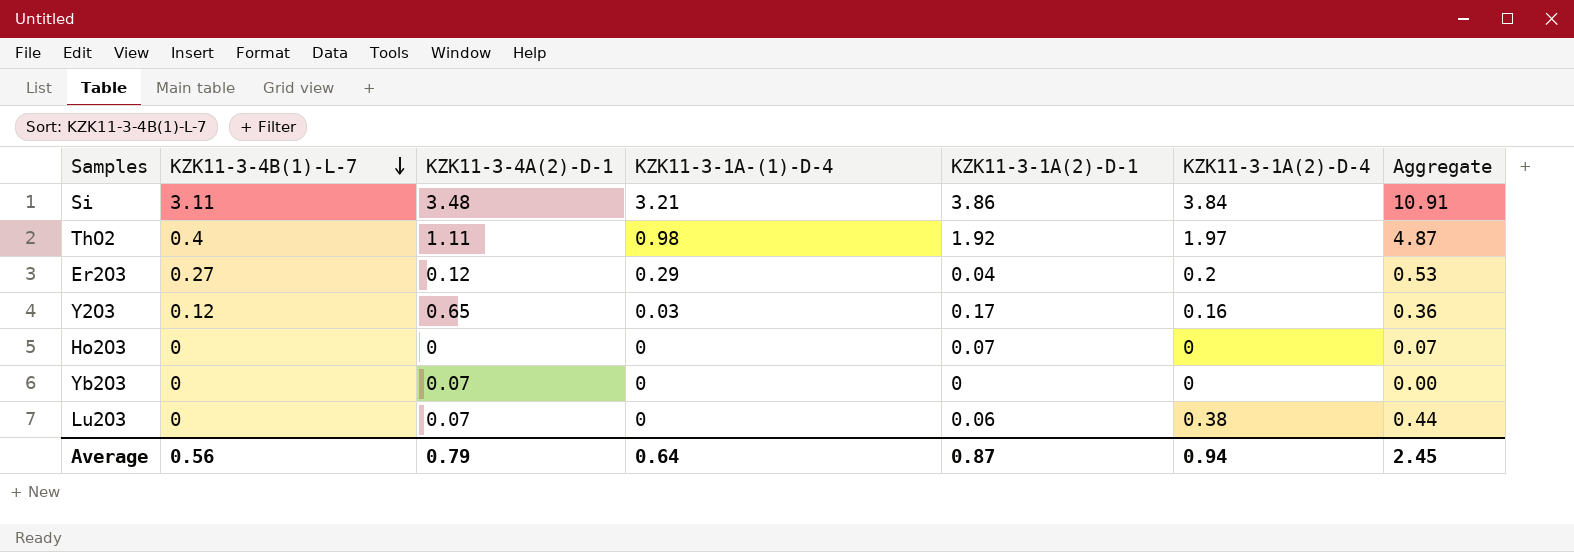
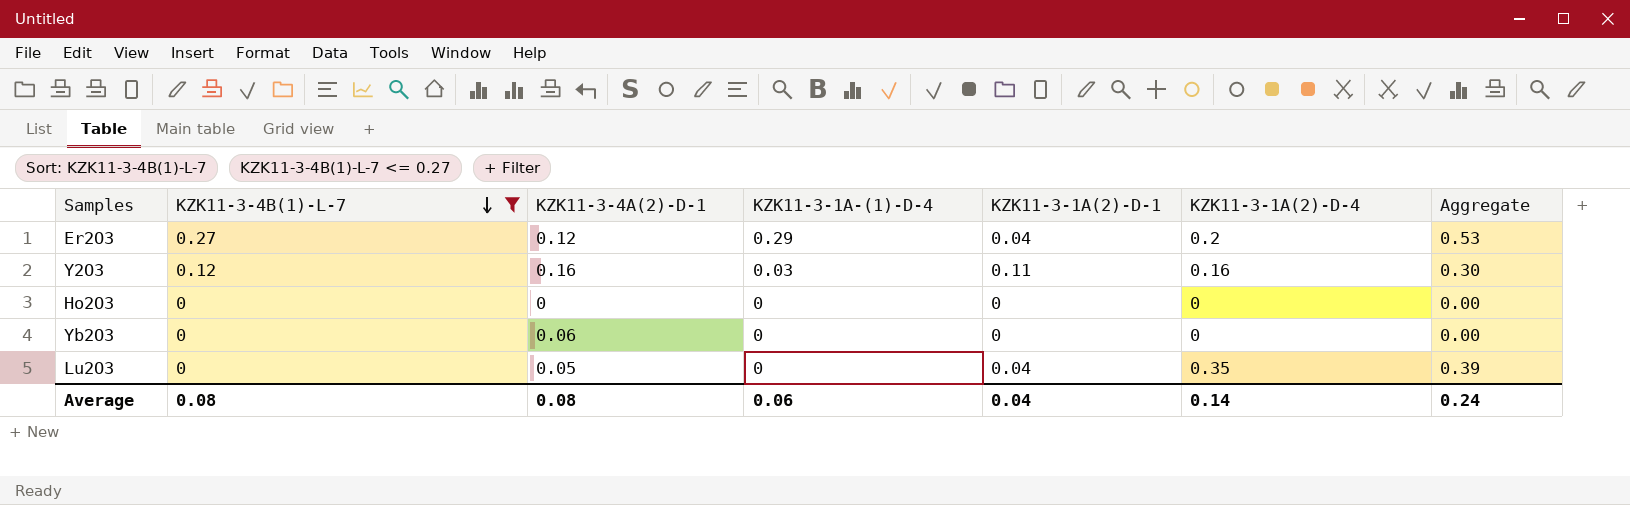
filter: none -> KZK11-3-4B(1)-L-7 <= 0.27
Y2O3 | KZK11-3-4A(2)-D-1: 0.65 -> 0.16
Y2O3 | KZK11-3-1A(2)-D-1: 0.17 -> 0.11
Y2O3 | Aggregate: 0.36 -> 0.30
Ho2O3 | KZK11-3-1A(2)-D-1: 0.07 -> 0
Ho2O3 | Aggregate: 0.07 -> 0.00
Yb2O3 | KZK11-3-4A(2)-D-1: 0.07 -> 0.06
Lu2O3 | KZK11-3-4A(2)-D-1: 0.07 -> 0.05
Lu2O3 | KZK11-3-1A(2)-D-1: 0.06 -> 0.04
Lu2O3 | KZK11-3-1A(2)-D-4: 0.38 -> 0.35
Lu2O3 | Aggregate: 0.44 -> 0.39
Average | KZK11-3-4B(1)-L-7: 0.56 -> 0.08
Average | KZK11-3-4A(2)-D-1: 0.79 -> 0.08
Average | KZK11-3-1A-(1)-D-4: 0.64 -> 0.06
Average | KZK11-3-1A(2)-D-1: 0.87 -> 0.04
Average | KZK11-3-1A(2)-D-4: 0.94 -> 0.14
Average | Aggregate: 2.45 -> 0.24

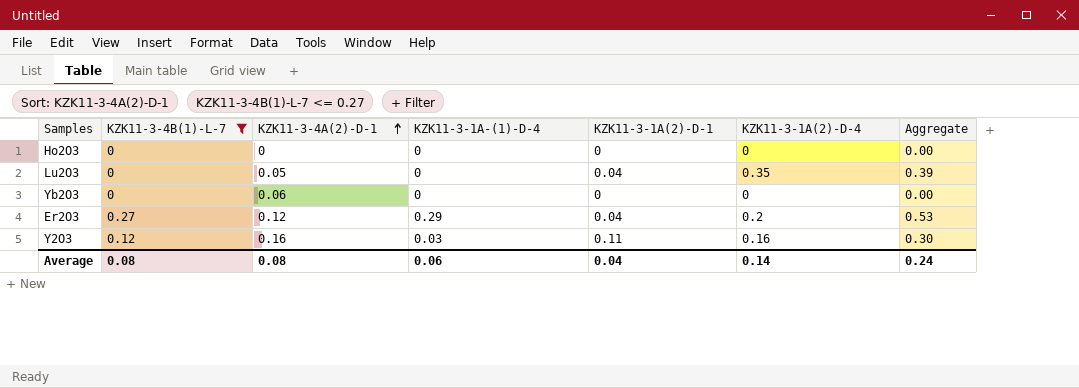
row order: KZK11-3-4B(1)-L-7 descending -> KZK11-3-4A(2)-D-1 ascending

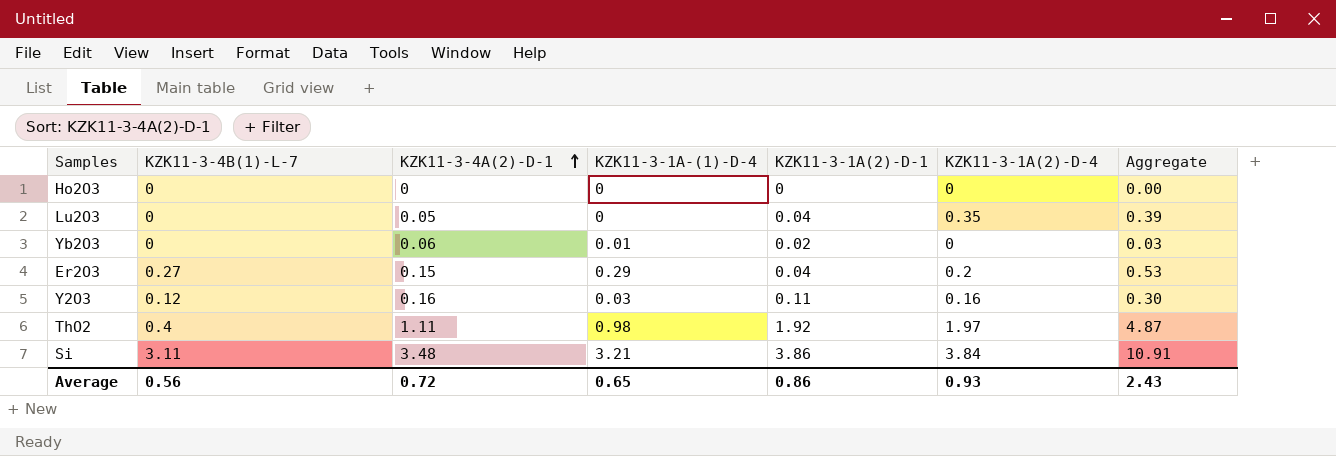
filter: KZK11-3-4B(1)-L-7 <= 0.27 -> none
Yb2O3 | KZK11-3-1A-(1)-D-4: 0 -> 0.01
Yb2O3 | KZK11-3-1A(2)-D-1: 0 -> 0.02
Yb2O3 | Aggregate: 0.00 -> 0.03
Er2O3 | KZK11-3-4A(2)-D-1: 0.12 -> 0.15
Average | KZK11-3-4B(1)-L-7: 0.08 -> 0.56
Average | KZK11-3-4A(2)-D-1: 0.08 -> 0.72
Average | KZK11-3-1A-(1)-D-4: 0.06 -> 0.65
Average | KZK11-3-1A(2)-D-1: 0.04 -> 0.86
Average | KZK11-3-1A(2)-D-4: 0.14 -> 0.93
Average | Aggregate: 0.24 -> 2.43

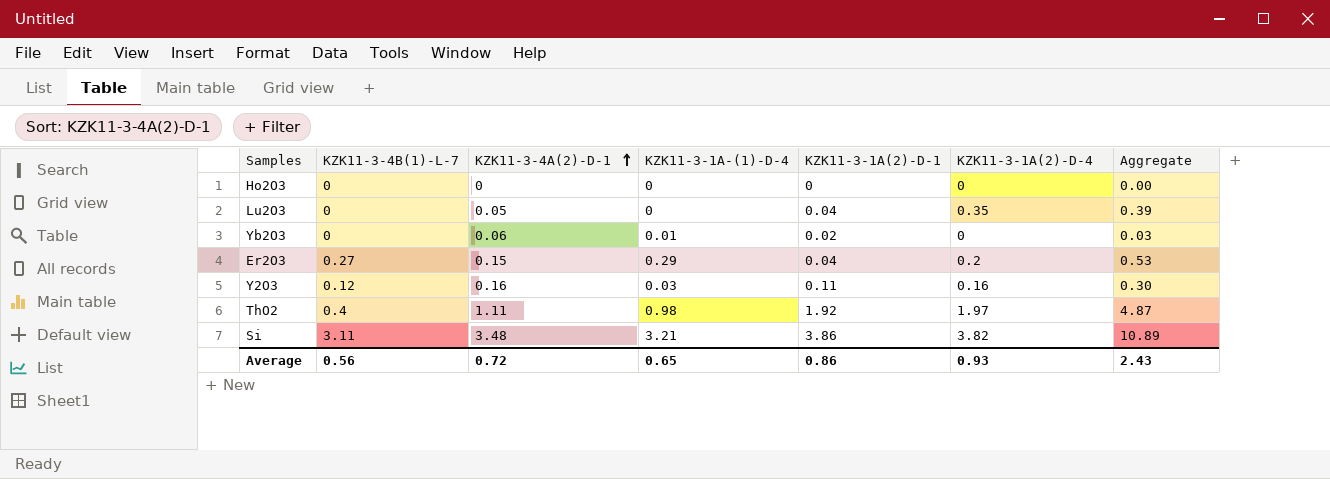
Si | KZK11-3-1A(2)-D-4: 3.84 -> 3.82
Si | Aggregate: 10.91 -> 10.89

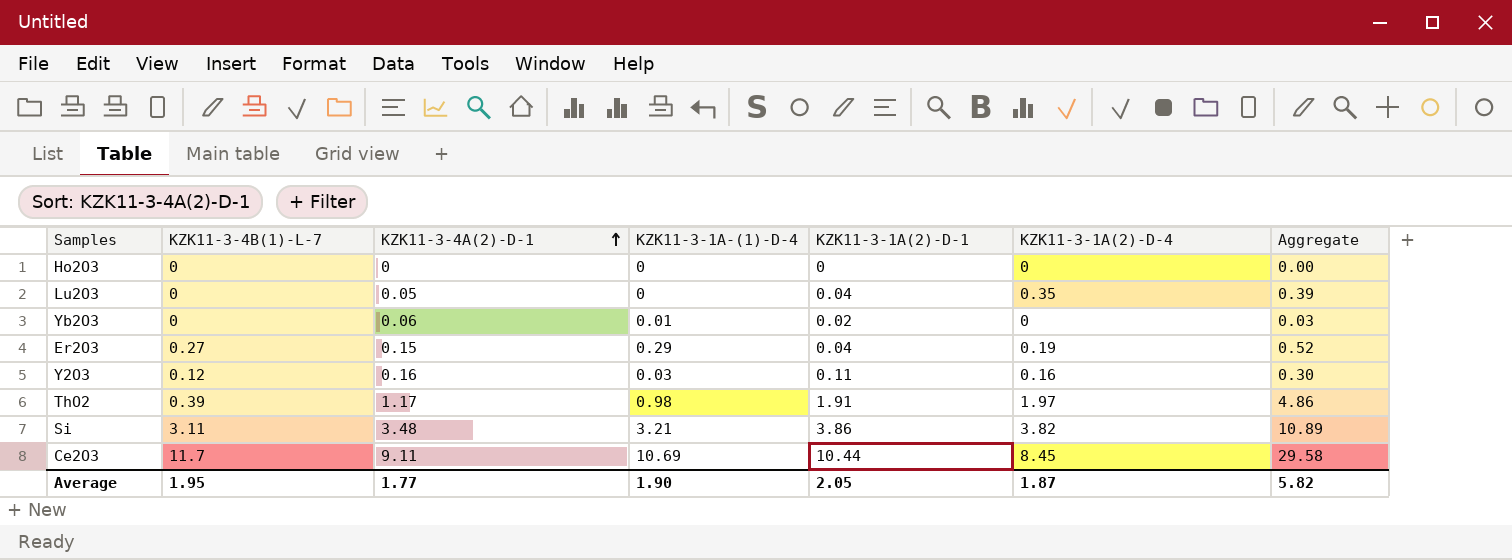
Er2O3 | KZK11-3-1A(2)-D-4: 0.2 -> 0.19
Er2O3 | Aggregate: 0.53 -> 0.52
ThO2 | KZK11-3-4B(1)-L-7: 0.4 -> 0.39
ThO2 | KZK11-3-4A(2)-D-1: 1.11 -> 1.17
ThO2 | KZK11-3-1A(2)-D-1: 1.92 -> 1.91
ThO2 | Aggregate: 4.87 -> 4.86
row Ce2O3: none -> 11.7 | 9.11 | 10.69 | 10.44 | 8.45 | 29.58
Average | KZK11-3-4B(1)-L-7: 0.56 -> 1.95
Average | KZK11-3-4A(2)-D-1: 0.72 -> 1.77
Average | KZK11-3-1A-(1)-D-4: 0.65 -> 1.90
Average | KZK11-3-1A(2)-D-1: 0.86 -> 2.05
Average | KZK11-3-1A(2)-D-4: 0.93 -> 1.87
Average | Aggregate: 2.43 -> 5.82

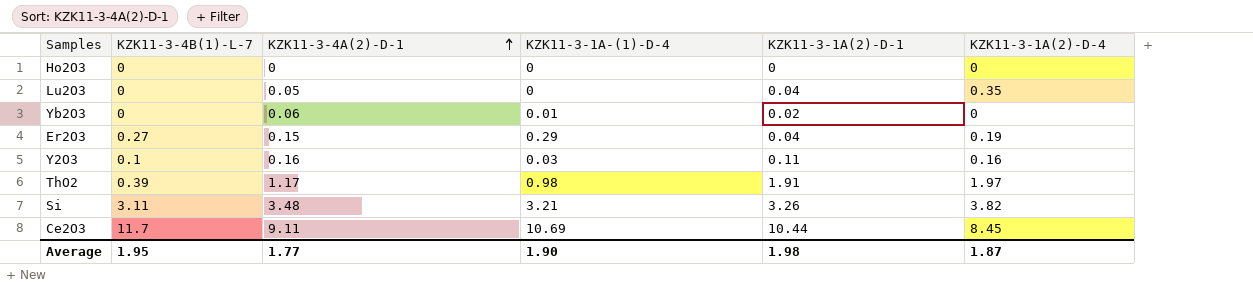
column Aggregate | formula: [KZK11-3-1A-(1)-D-4] + [KZK11-3-1A(2)-D-1] + [KZK11-3-1A(2)-D-4] -> none
Y2O3 | KZK11-3-4B(1)-L-7: 0.12 -> 0.1
Si | KZK11-3-1A(2)-D-1: 3.86 -> 3.26
Average | KZK11-3-1A(2)-D-1: 2.05 -> 1.98

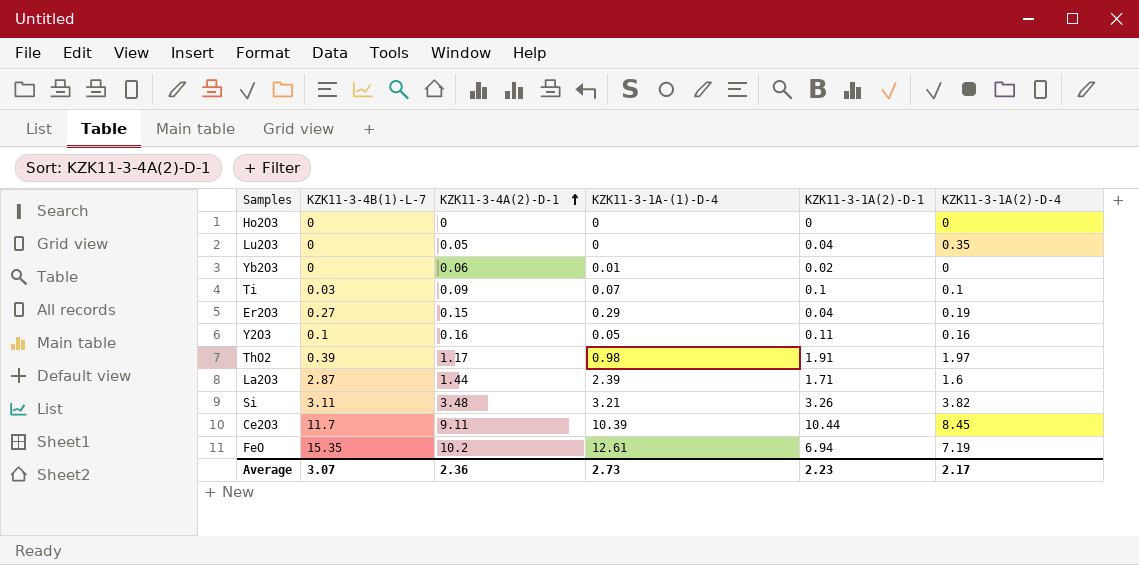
row Ti: none -> 0.03 | 0.09 | 0.07 | 0.1 | 0.1
Y2O3 | KZK11-3-1A-(1)-D-4: 0.03 -> 0.05
row La2O3: none -> 2.87 | 1.44 | 2.39 | 1.71 | 1.6
Ce2O3 | KZK11-3-1A-(1)-D-4: 10.69 -> 10.39
row FeO: none -> 15.35 | 10.2 | 12.61 | 6.94 | 7.19
Average | KZK11-3-4B(1)-L-7: 1.95 -> 3.07
Average | KZK11-3-4A(2)-D-1: 1.77 -> 2.36
Average | KZK11-3-1A-(1)-D-4: 1.90 -> 2.73
Average | KZK11-3-1A(2)-D-1: 1.98 -> 2.23
Average | KZK11-3-1A(2)-D-4: 1.87 -> 2.17

